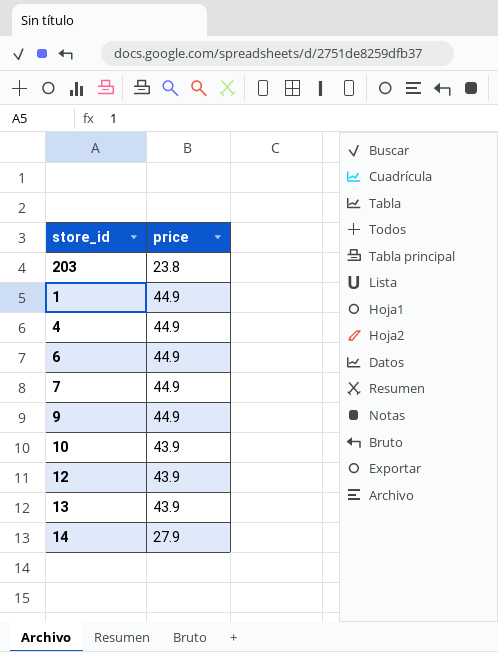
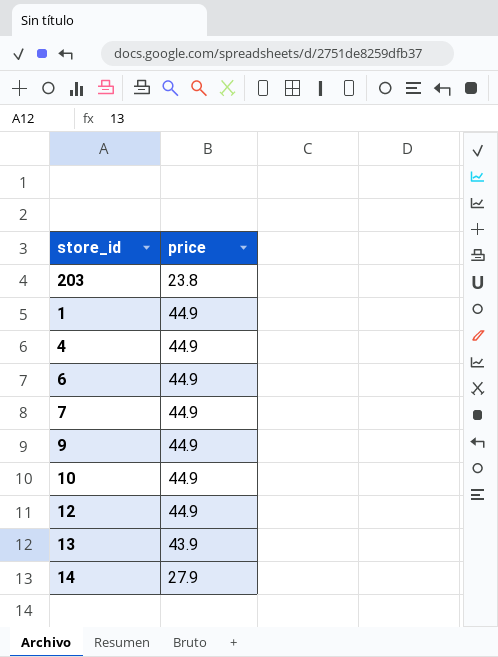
10 | price: 43.9 -> 44.9
12 | price: 43.9 -> 44.9

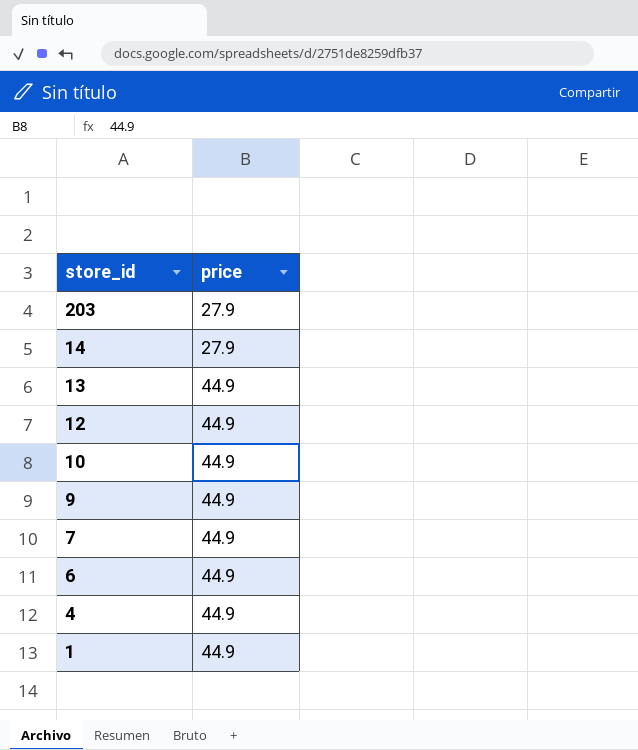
row order: none -> store_id descending
203 | price: 23.8 -> 27.9
13 | price: 43.9 -> 44.9

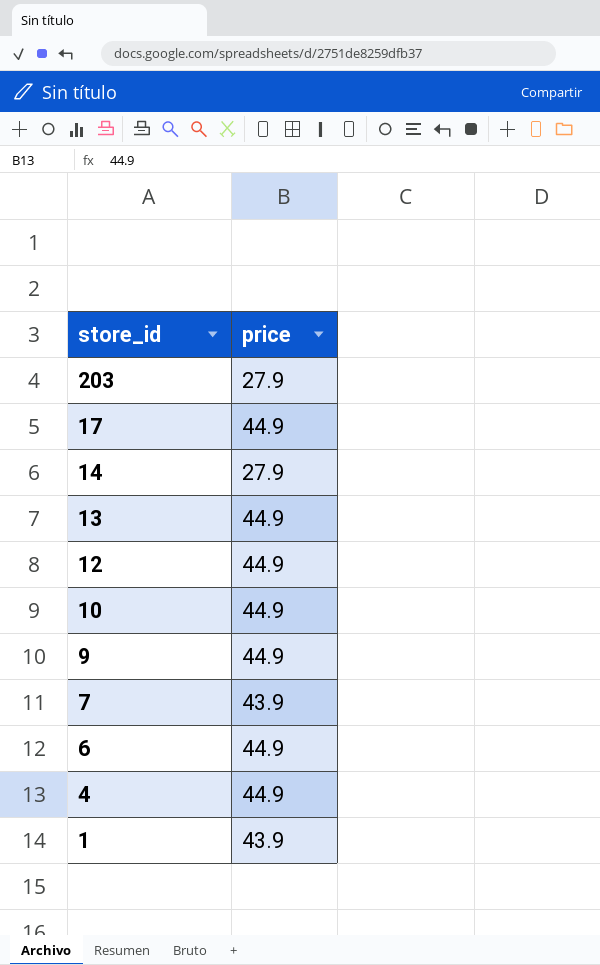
row 17: none -> 44.9
7 | price: 44.9 -> 43.9
1 | price: 44.9 -> 43.9

